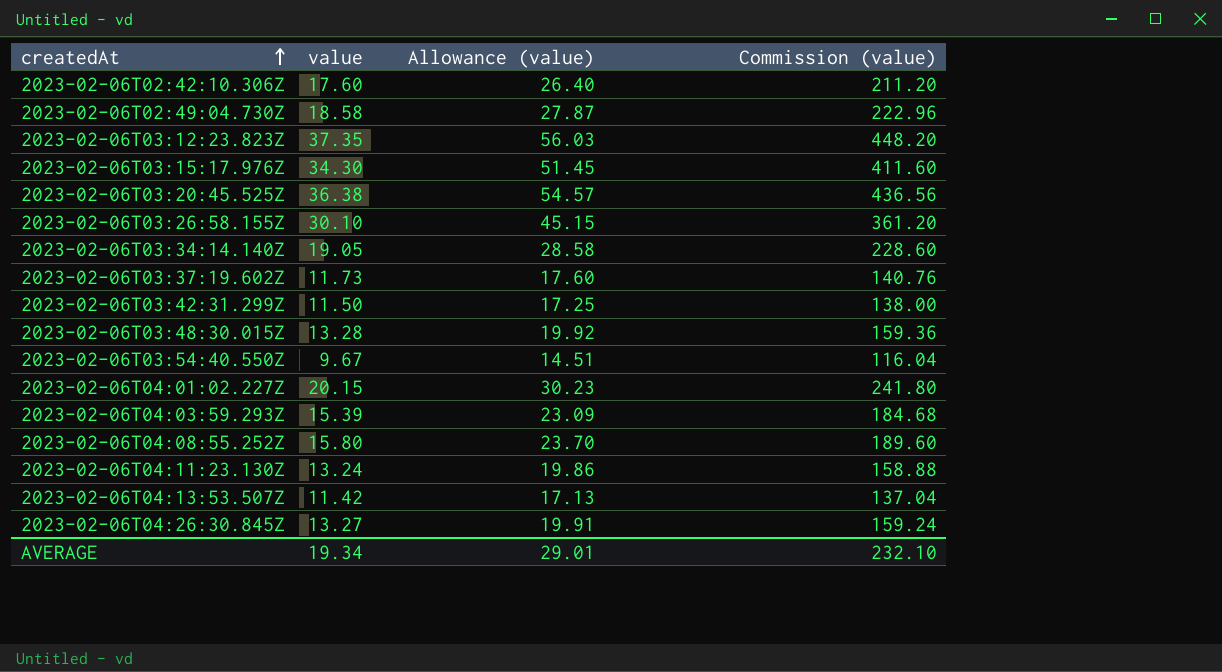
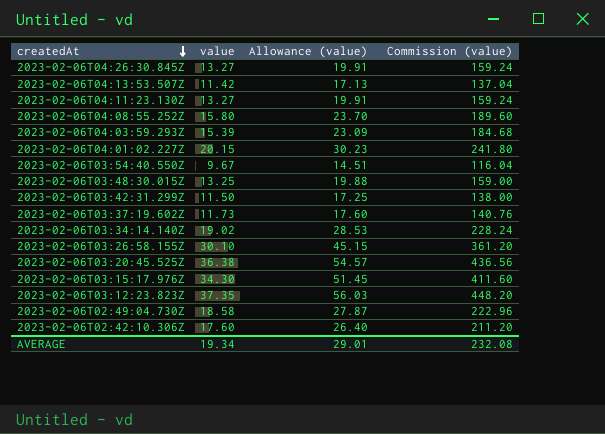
row order: createdAt ascending -> createdAt descending
2023-02-06T04:11:23.130Z | value: 13.24 -> 13.27
2023-02-06T04:11:23.130Z | Allowance (value): 19.86 -> 19.91
2023-02-06T04:11:23.130Z | Commission (value): 158.88 -> 159.24
2023-02-06T03:48:30.015Z | value: 13.28 -> 13.25
2023-02-06T03:48:30.015Z | Allowance (value): 19.92 -> 19.88
2023-02-06T03:48:30.015Z | Commission (value): 159.36 -> 159.00
2023-02-06T03:34:14.140Z | value: 19.05 -> 19.02
2023-02-06T03:34:14.140Z | Allowance (value): 28.58 -> 28.53
2023-02-06T03:34:14.140Z | Commission (value): 228.60 -> 228.24
AVERAGE | Commission (value): 232.10 -> 232.08

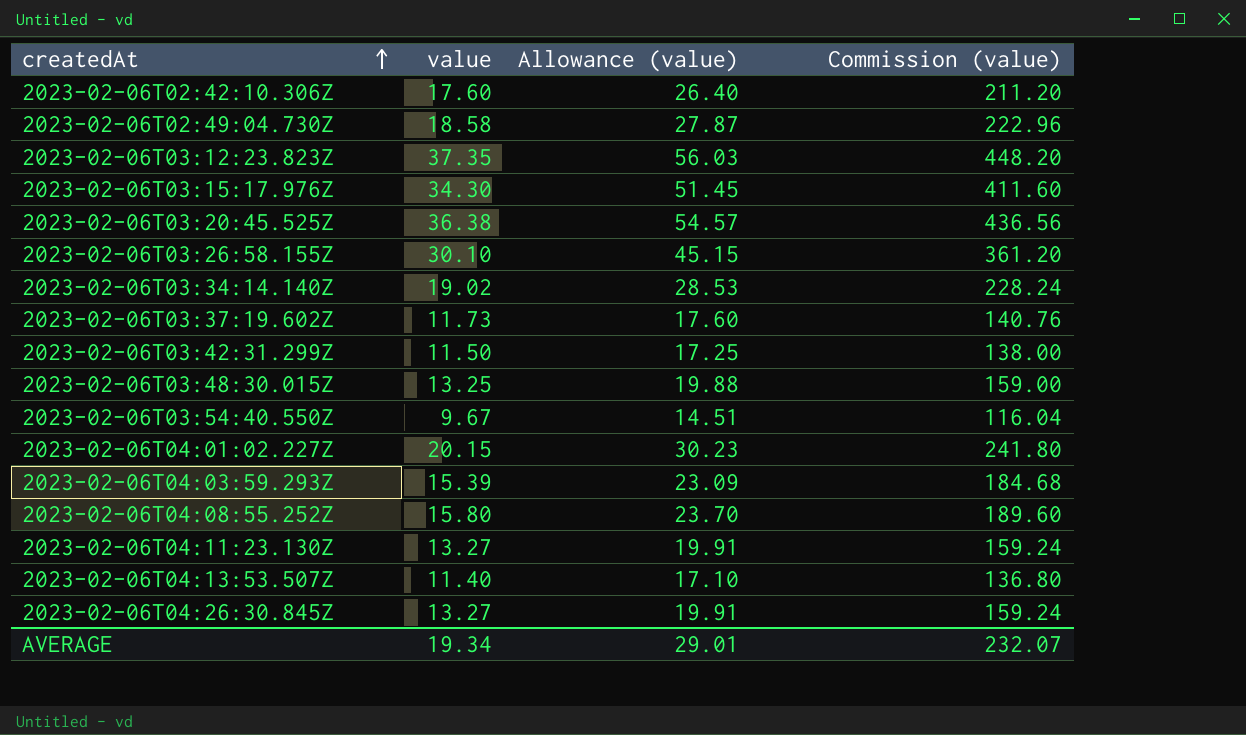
row order: createdAt descending -> createdAt ascending
2023-02-06T04:13:53.507Z | value: 11.42 -> 11.40
2023-02-06T04:13:53.507Z | Allowance (value): 17.13 -> 17.10
2023-02-06T04:13:53.507Z | Commission (value): 137.04 -> 136.80
AVERAGE | Commission (value): 232.08 -> 232.07

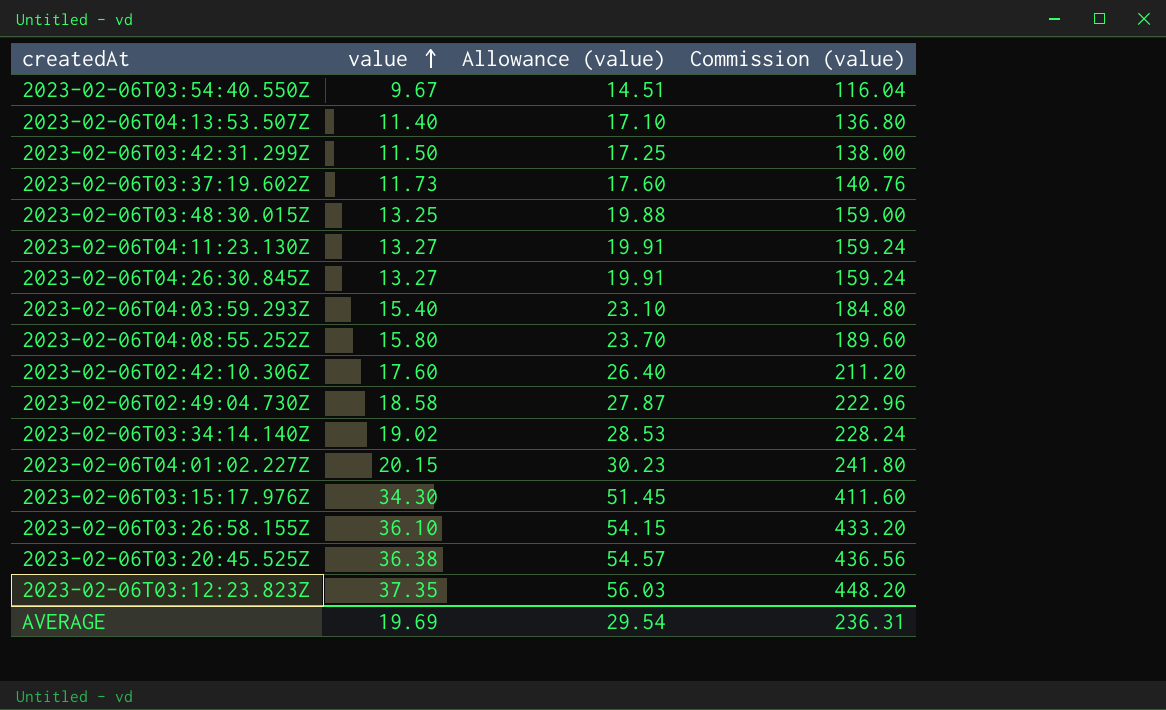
row order: createdAt ascending -> value ascending
2023-02-06T04:03:59.293Z | value: 15.39 -> 15.40
2023-02-06T04:03:59.293Z | Allowance (value): 23.09 -> 23.10
2023-02-06T04:03:59.293Z | Commission (value): 184.68 -> 184.80
2023-02-06T03:26:58.155Z | value: 30.10 -> 36.10
2023-02-06T03:26:58.155Z | Allowance (value): 45.15 -> 54.15
2023-02-06T03:26:58.155Z | Commission (value): 361.20 -> 433.20
AVERAGE | value: 19.34 -> 19.69
AVERAGE | Allowance (value): 29.01 -> 29.54
AVERAGE | Commission (value): 232.07 -> 236.31

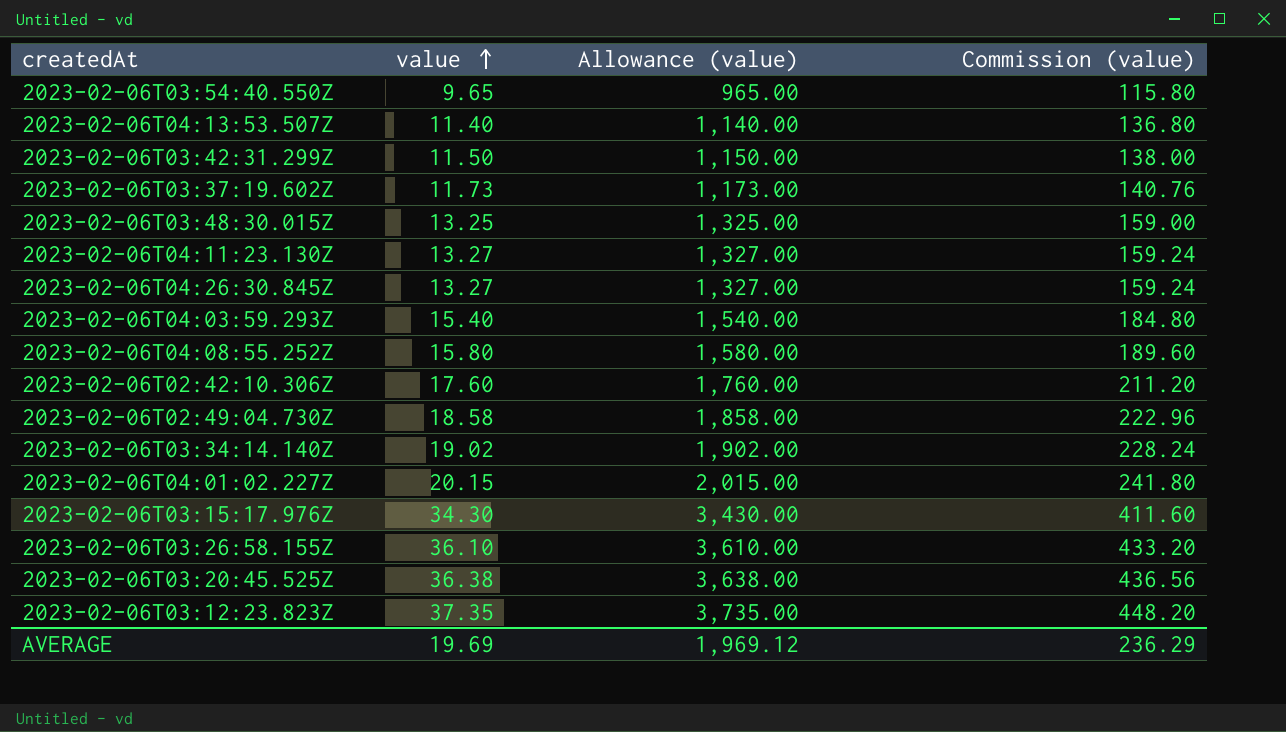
column Allowance (value) | formula: [value] * 1.5 -> [value] * 100
2023-02-06T03:54:40.550Z | value: 9.67 -> 9.65
2023-02-06T03:54:40.550Z | Commission (value): 116.04 -> 115.80
AVERAGE | Allowance (value): 29.54 -> 1,969.12
AVERAGE | Commission (value): 236.31 -> 236.29

